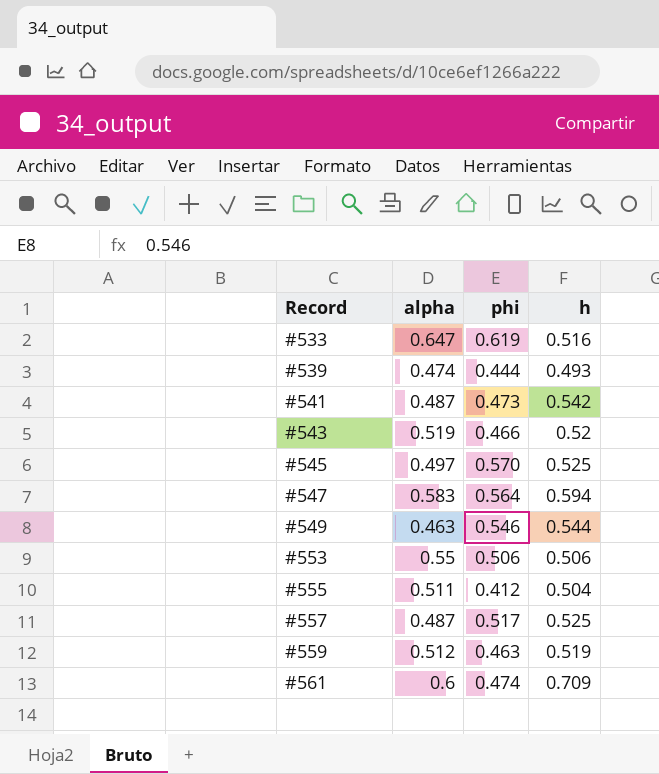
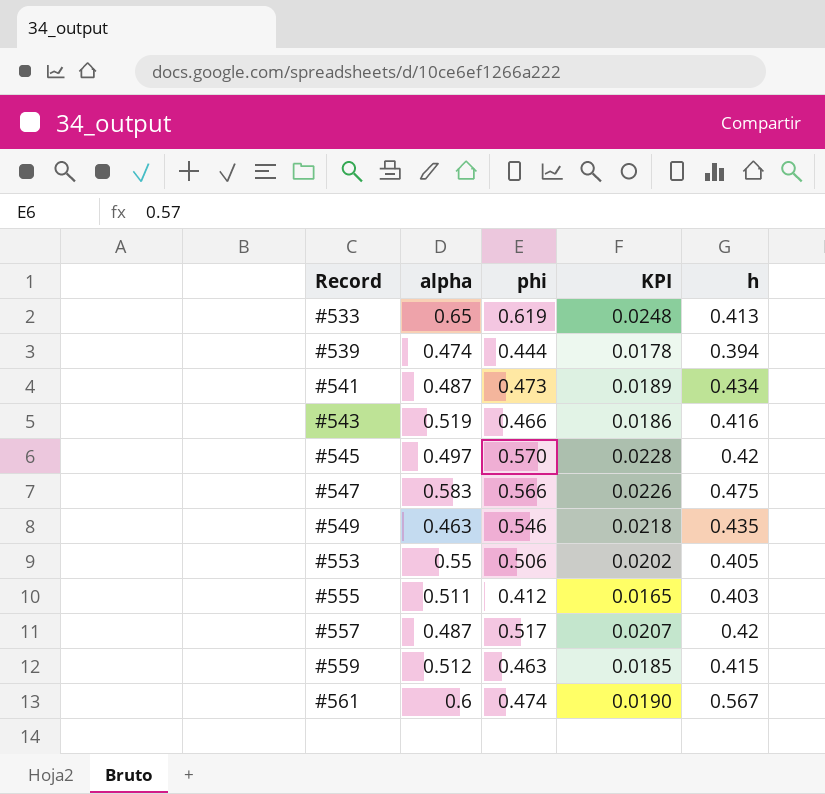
column KPI | formula: none -> [phi] * 0.04
#533 | alpha: 0.647 -> 0.65
#533 | h: 0.516 -> 0.413
#539 | h: 0.493 -> 0.394
#541 | h: 0.542 -> 0.434
#543 | h: 0.52 -> 0.416
#545 | h: 0.525 -> 0.42
#547 | phi: 0.564 -> 0.566
#547 | h: 0.594 -> 0.475
#549 | h: 0.544 -> 0.435
#553 | h: 0.506 -> 0.405
#555 | h: 0.504 -> 0.403
#557 | h: 0.525 -> 0.42
#559 | h: 0.519 -> 0.415
#561 | h: 0.709 -> 0.567

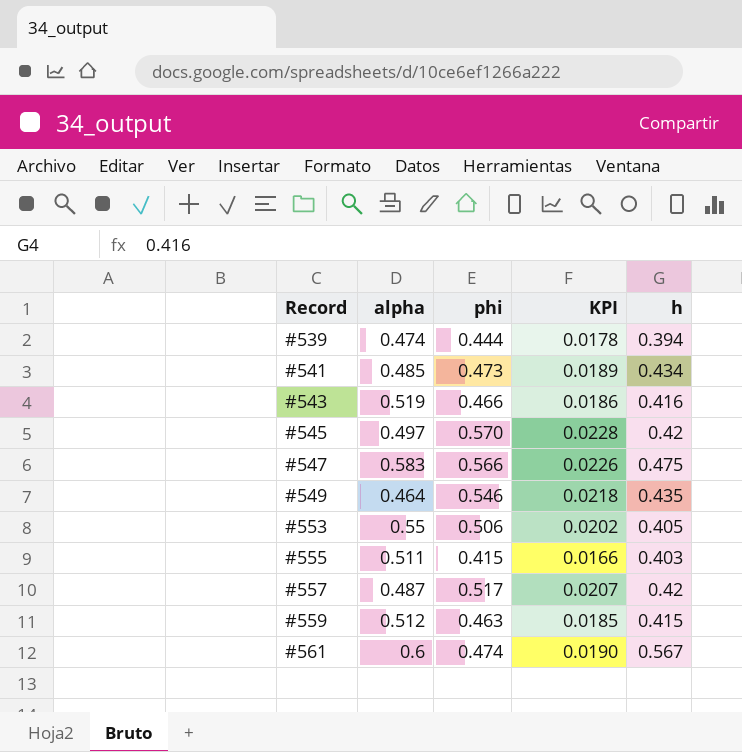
row #533: 0.65 | 0.619 | 0.0248 | 0.413 -> none
#541 | alpha: 0.487 -> 0.485
#549 | alpha: 0.463 -> 0.464
#555 | phi: 0.412 -> 0.415
#555 | KPI: 0.0165 -> 0.0166

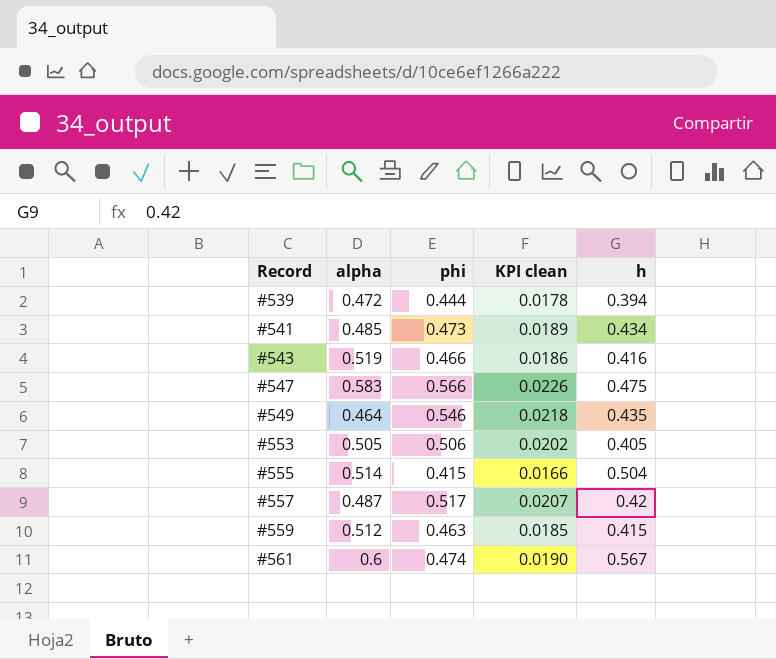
column name: KPI -> KPI clean
row #545: 0.497 | 0.570 | 0.0228 | 0.42 -> none
#539 | alpha: 0.474 -> 0.472
#553 | alpha: 0.55 -> 0.505
#555 | alpha: 0.511 -> 0.514
#555 | h: 0.403 -> 0.504

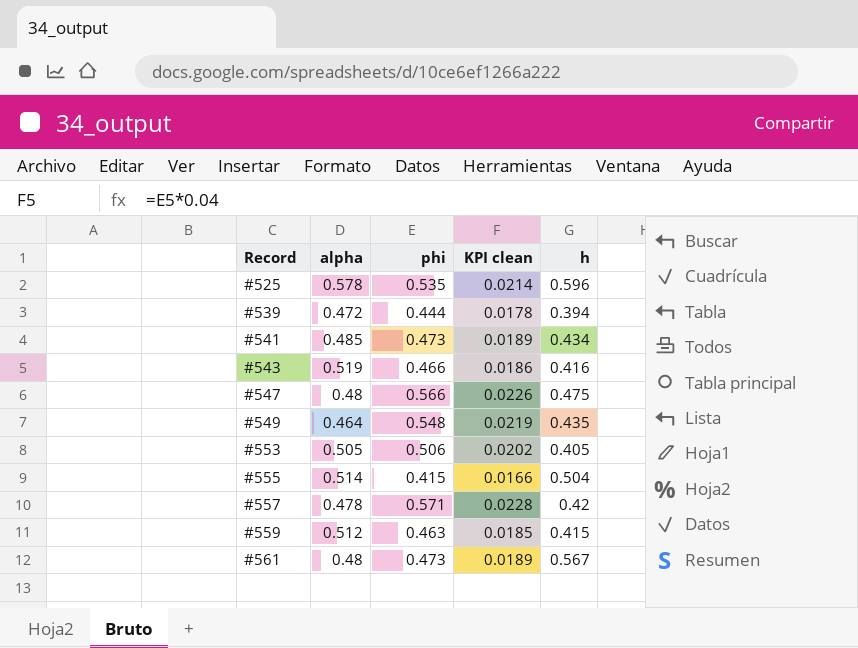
row #525: none -> 0.578 | 0.535 | 0.0214 | 0.596
#547 | alpha: 0.583 -> 0.48
#549 | phi: 0.546 -> 0.548
#549 | KPI clean: 0.0218 -> 0.0219
#557 | alpha: 0.487 -> 0.478
#557 | phi: 0.517 -> 0.571
#557 | KPI clean: 0.0207 -> 0.0228
#561 | alpha: 0.6 -> 0.48
#561 | phi: 0.474 -> 0.473
#561 | KPI clean: 0.0190 -> 0.0189

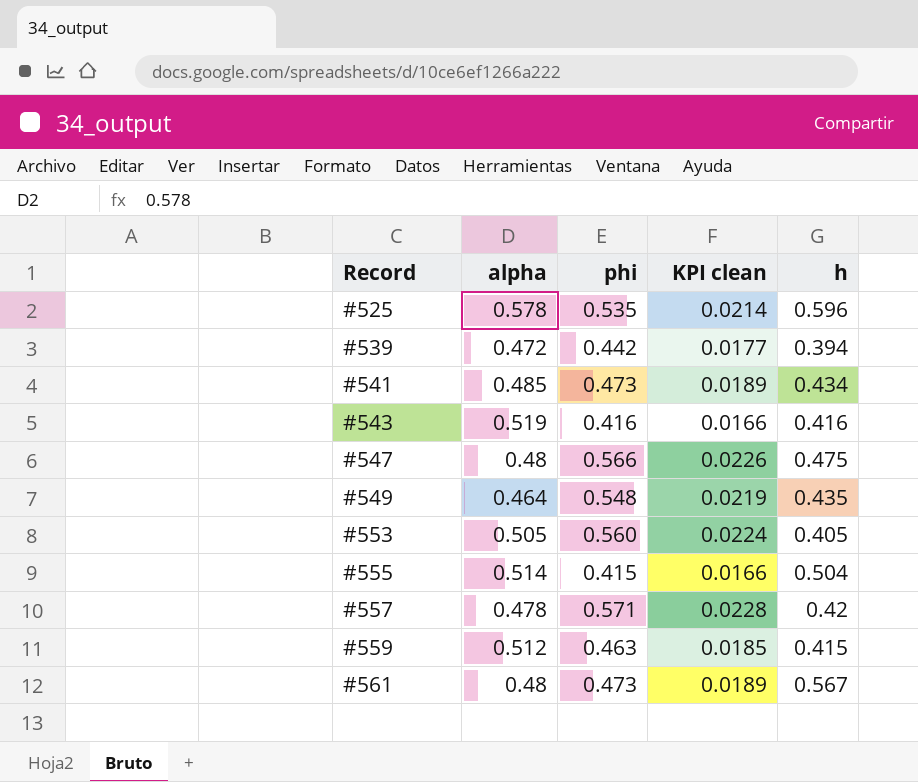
#539 | phi: 0.444 -> 0.442
#539 | KPI clean: 0.0178 -> 0.0177
#543 | phi: 0.466 -> 0.416
#543 | KPI clean: 0.0186 -> 0.0166
#553 | phi: 0.506 -> 0.560
#553 | KPI clean: 0.0202 -> 0.0224

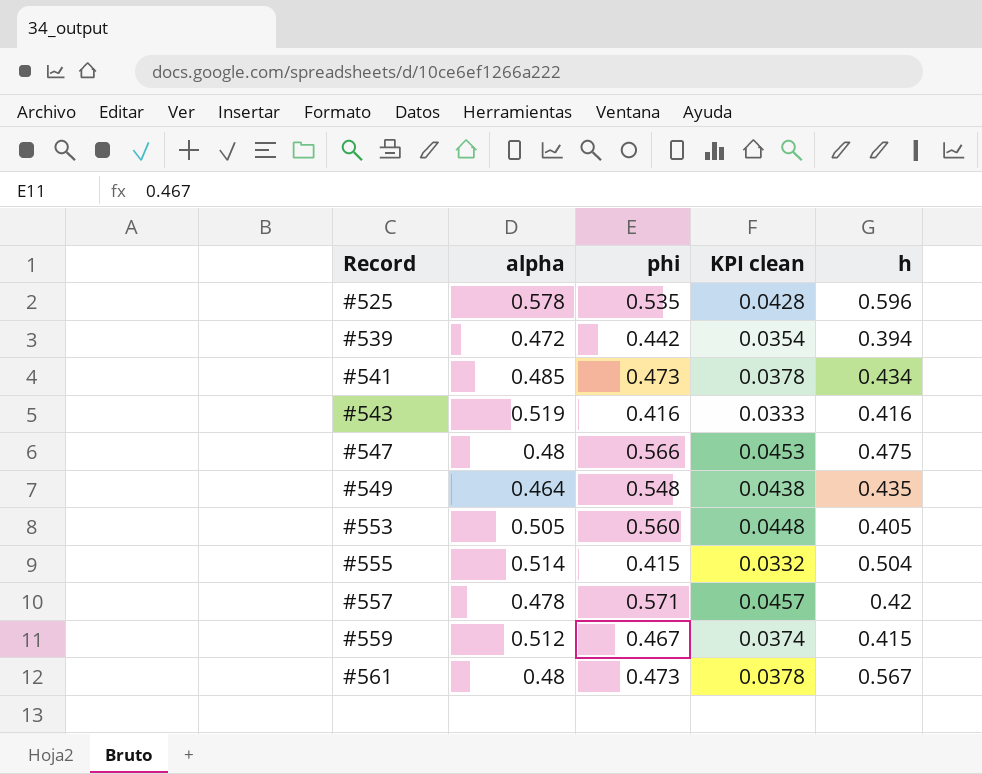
column KPI clean | formula: [phi] * 0.04 -> [phi] * 0.08
#559 | phi: 0.463 -> 0.467

